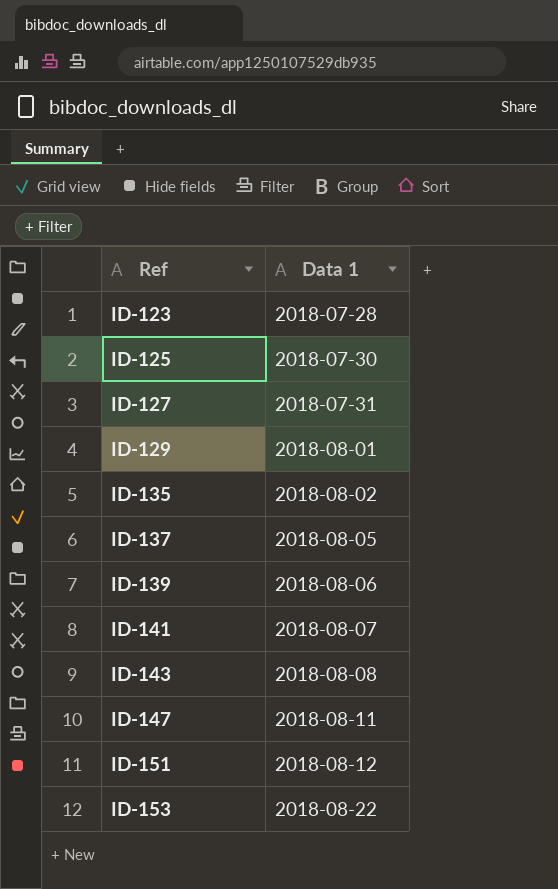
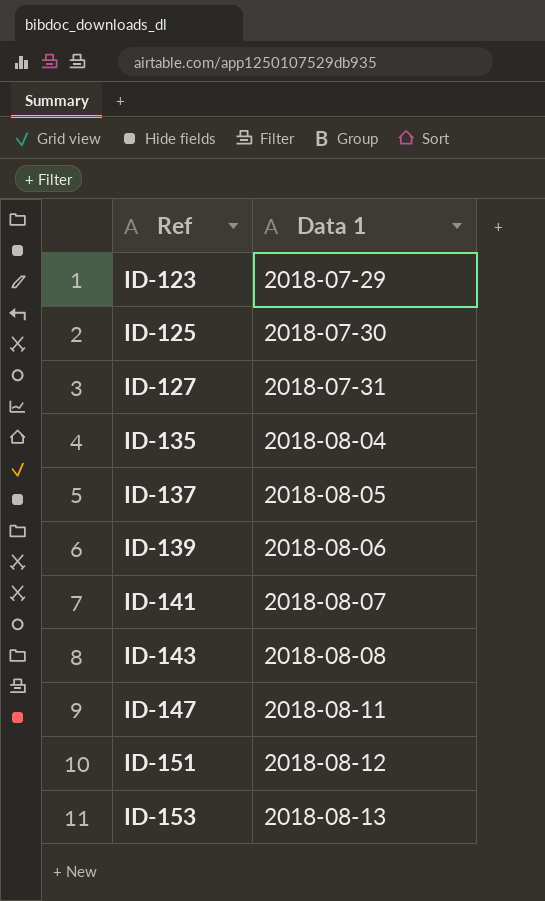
row ID-129: 2018-08-01 -> none
ID-123 | Data 1: 2018-07-28 -> 2018-07-29
ID-135 | Data 1: 2018-08-02 -> 2018-08-04
ID-153 | Data 1: 2018-08-22 -> 2018-08-13

